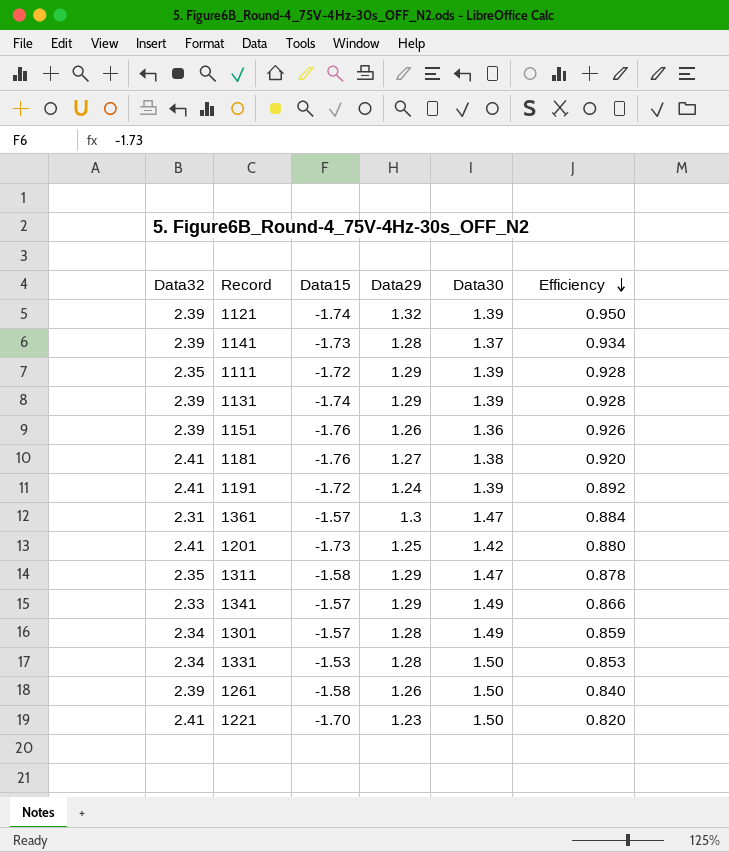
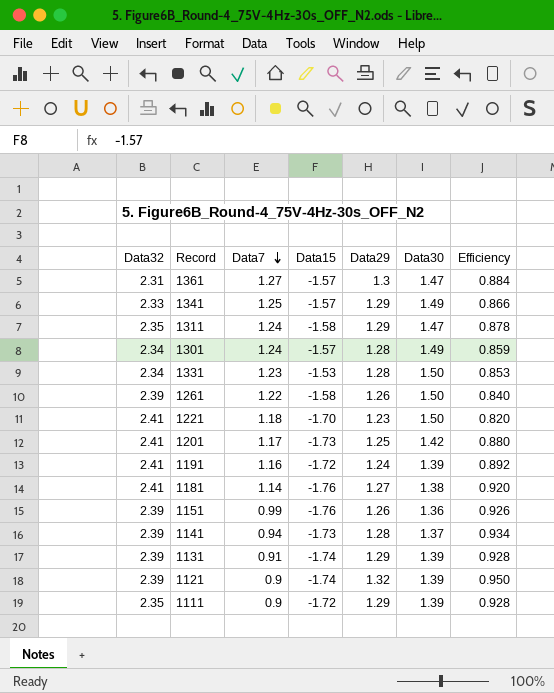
row order: Efficiency descending -> Data7 descending
column Data7 | position: none -> 3

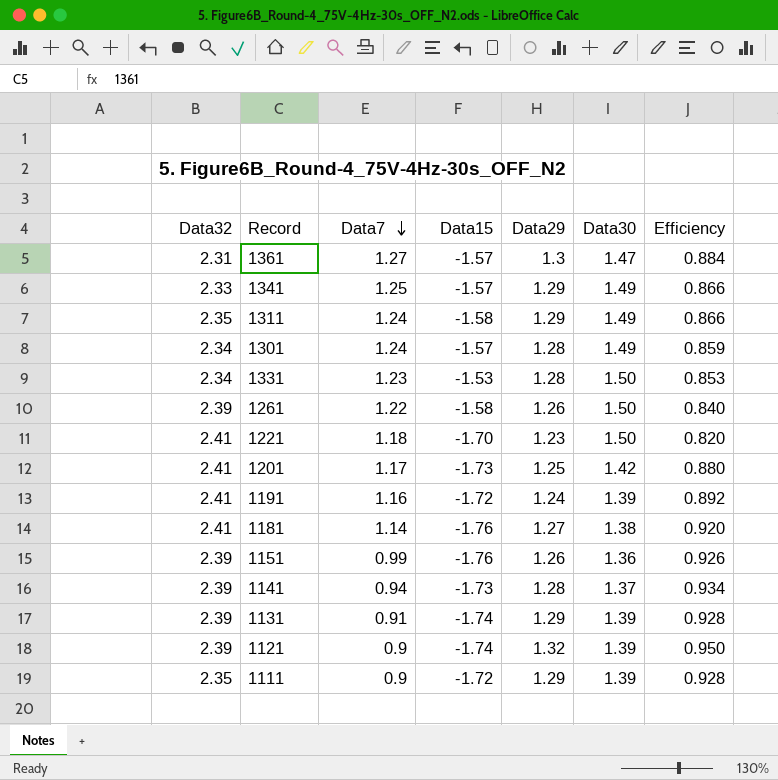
1311 | Data30: 1.47 -> 1.49
1311 | Efficiency: 0.878 -> 0.866

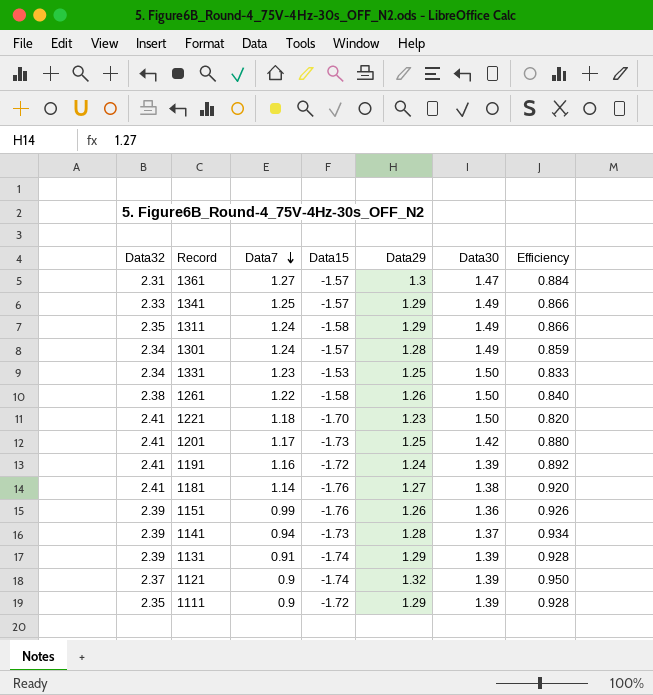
1331 | Data29: 1.28 -> 1.25
1331 | Efficiency: 0.853 -> 0.833
1261 | Data32: 2.39 -> 2.38
1121 | Data32: 2.39 -> 2.37

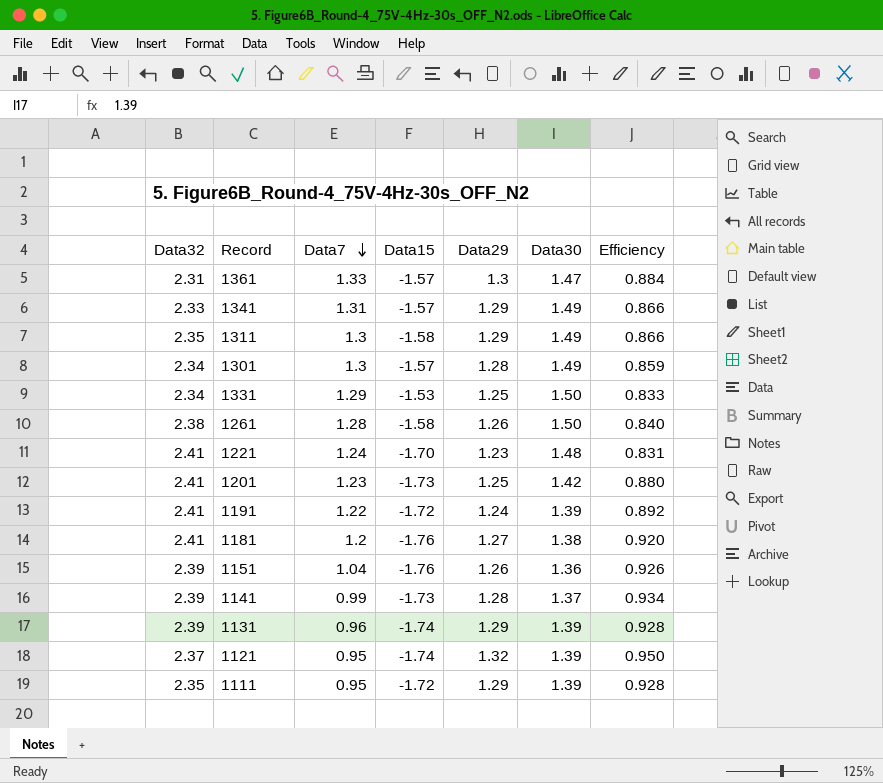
1361 | Data7: 1.27 -> 1.33
1341 | Data7: 1.25 -> 1.31
1311 | Data7: 1.24 -> 1.3
1301 | Data7: 1.24 -> 1.3
1331 | Data7: 1.23 -> 1.29
1261 | Data7: 1.22 -> 1.28
1221 | Data7: 1.18 -> 1.24
1221 | Data30: 1.50 -> 1.48
1221 | Efficiency: 0.820 -> 0.831
1201 | Data7: 1.17 -> 1.23
1191 | Data7: 1.16 -> 1.22
1181 | Data7: 1.14 -> 1.2
1151 | Data7: 0.99 -> 1.04
1141 | Data7: 0.94 -> 0.99
1131 | Data7: 0.91 -> 0.96
1121 | Data7: 0.9 -> 0.95
1111 | Data7: 0.9 -> 0.95

